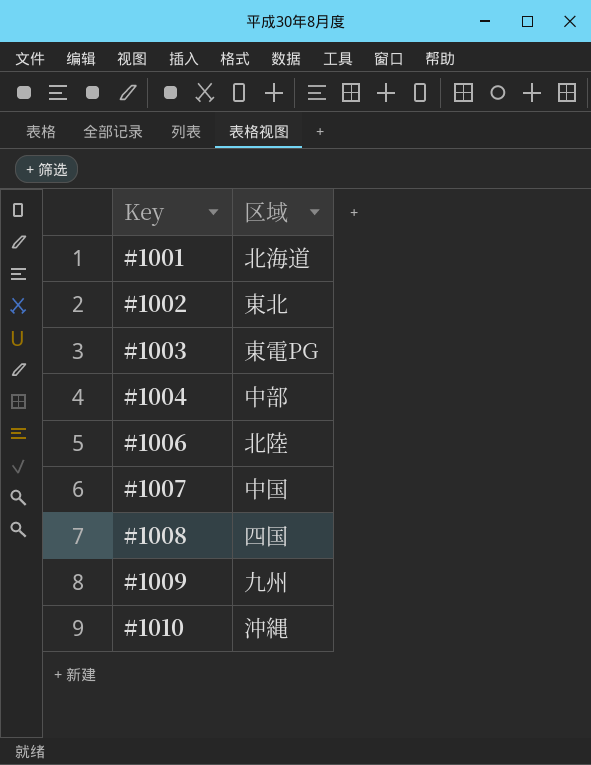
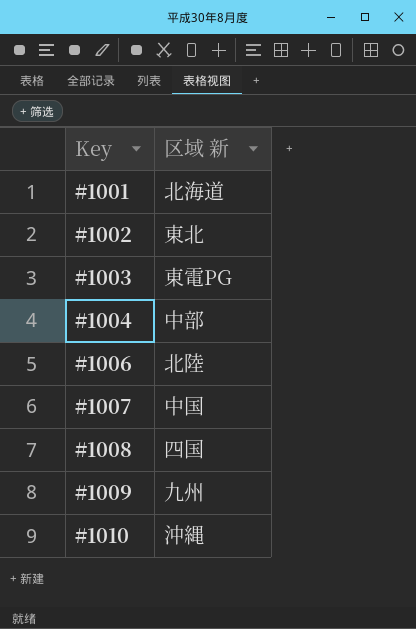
column name: 区域 -> 区域 新

